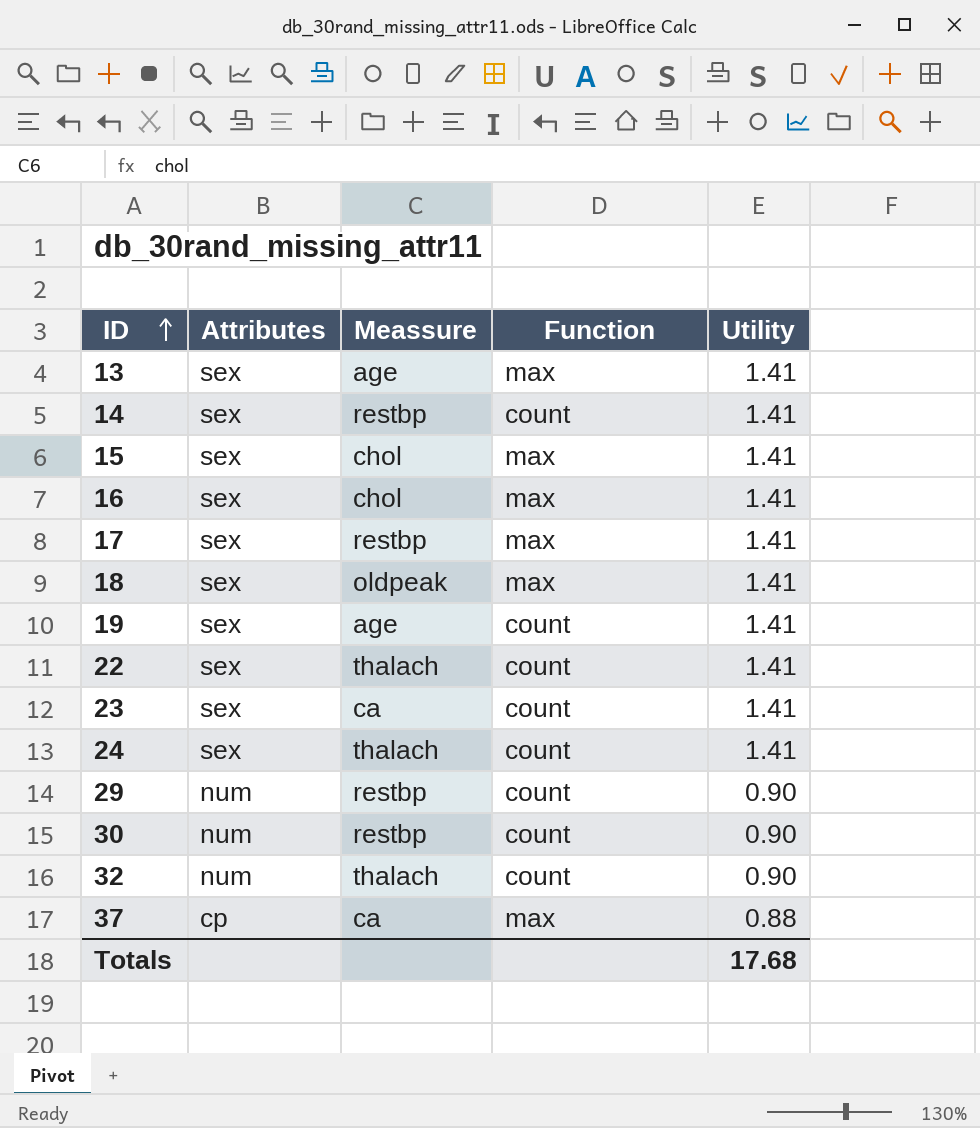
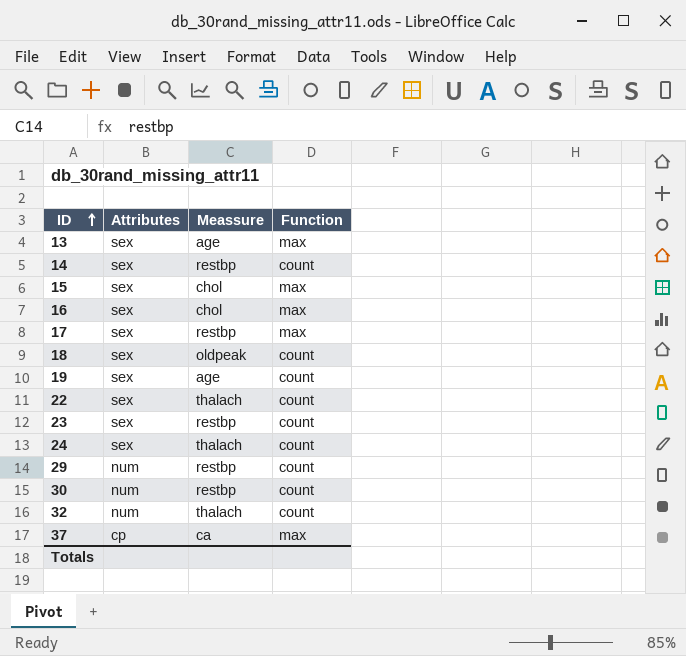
column Utility | position: 5 -> none
18 | Function: max -> count
23 | Meassure: ca -> restbp

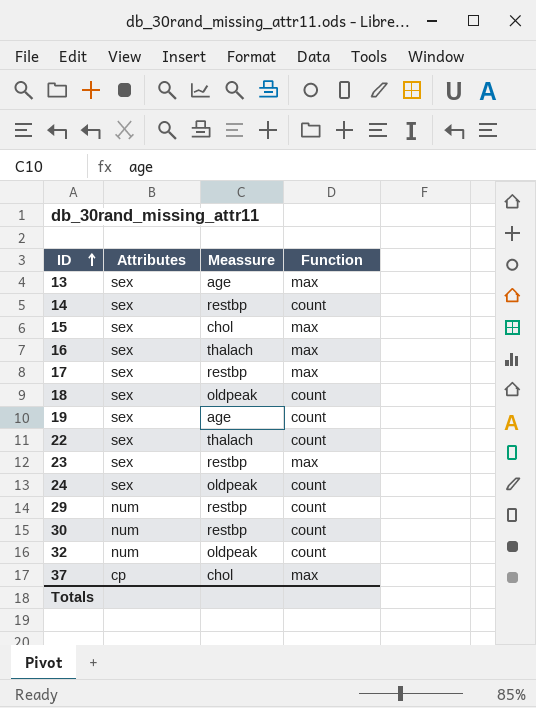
16 | Meassure: chol -> thalach
23 | Function: count -> max
24 | Meassure: thalach -> oldpeak
32 | Meassure: thalach -> oldpeak
37 | Meassure: ca -> chol

